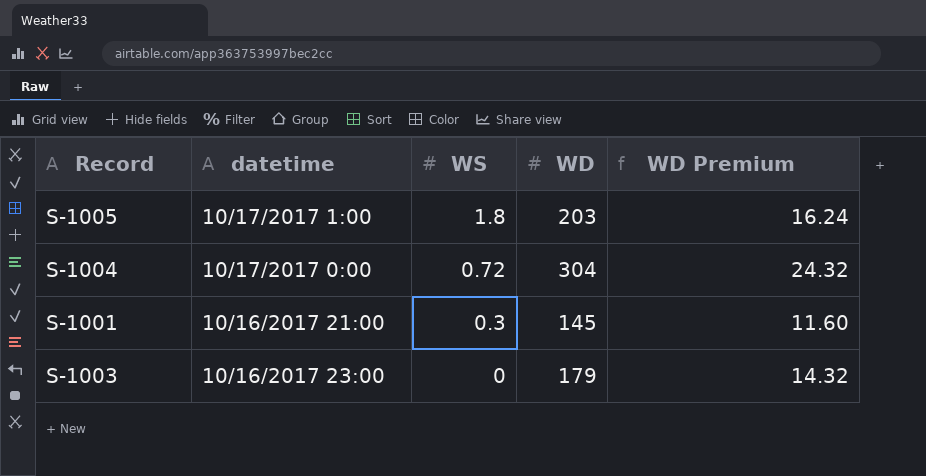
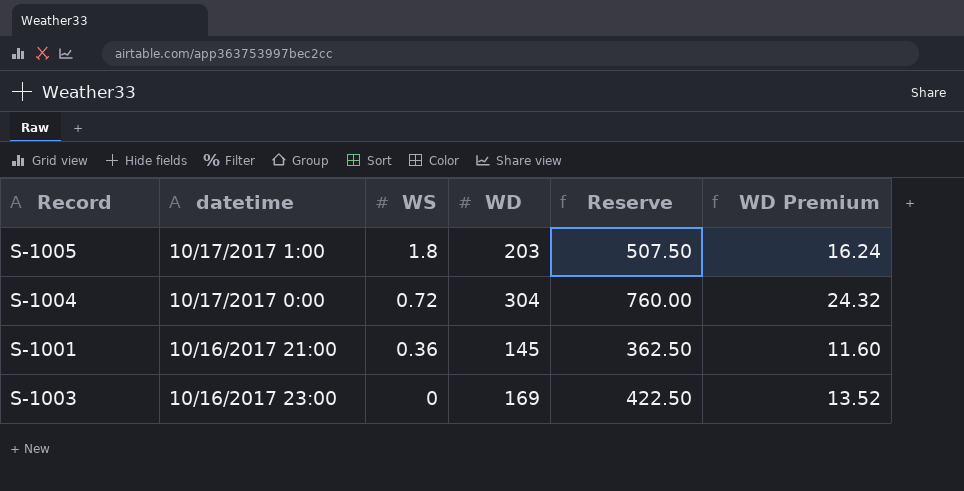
column Reserve | formula: none -> [WD] * 2.5
S-1001 | WS: 0.3 -> 0.36
S-1003 | WD: 179 -> 169
S-1003 | WD Premium: 14.32 -> 13.52

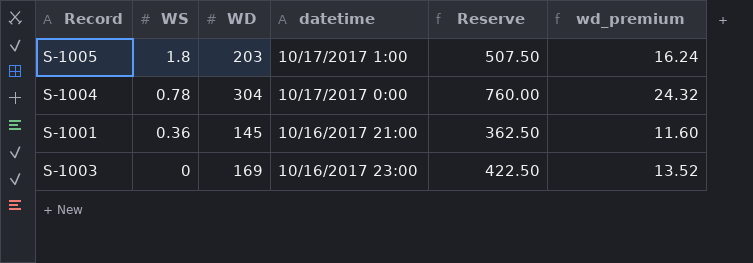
column datetime | position: 2 -> 4
column name: WD Premium -> wd_premium
S-1004 | WS: 0.72 -> 0.78

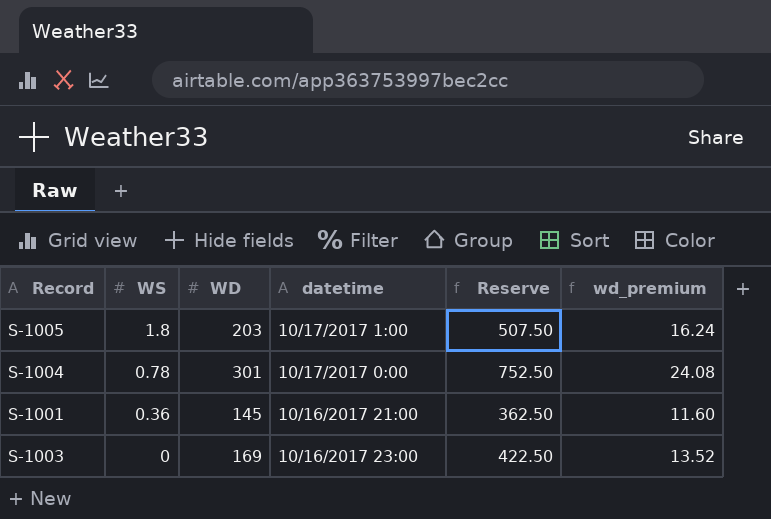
S-1004 | WD: 304 -> 301
S-1004 | Reserve: 760.00 -> 752.50
S-1004 | wd_premium: 24.32 -> 24.08

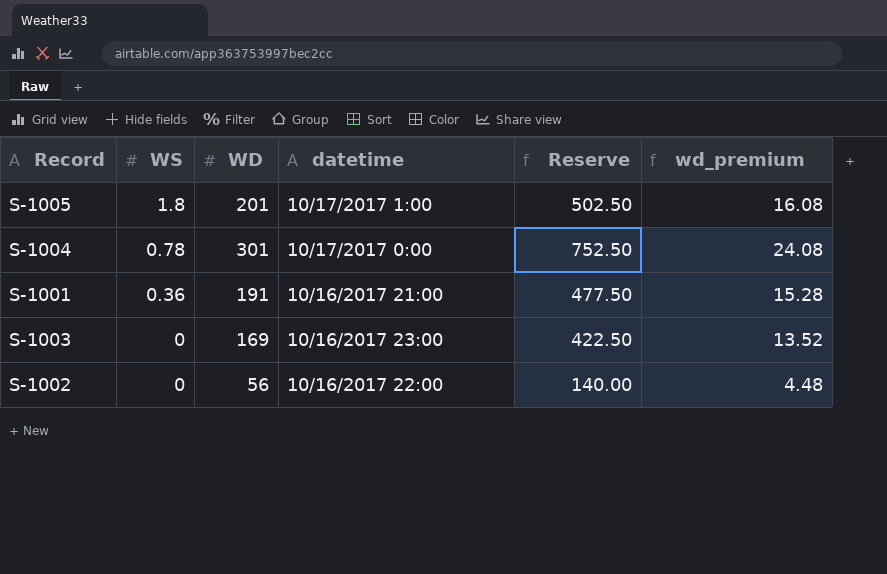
S-1005 | WD: 203 -> 201
S-1005 | Reserve: 507.50 -> 502.50
S-1005 | wd_premium: 16.24 -> 16.08
S-1001 | WD: 145 -> 191
S-1001 | Reserve: 362.50 -> 477.50
S-1001 | wd_premium: 11.60 -> 15.28
row S-1002: none -> 0 | 56 | 10/16/2017 22:00 | 140.00 | 4.48

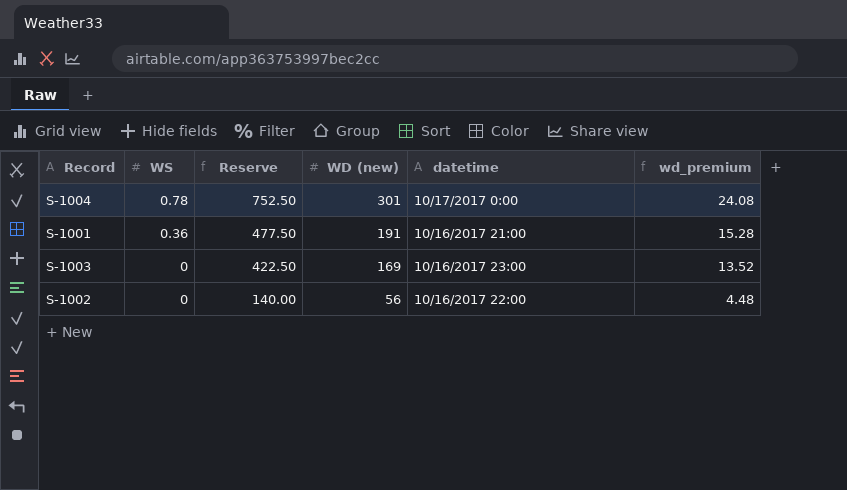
column Reserve | position: 5 -> 3
column name: WD -> WD (new)
row S-1005: 1.8 | 201 | 10/17/2017 1:00 | 502.50 | 16.08 -> none

